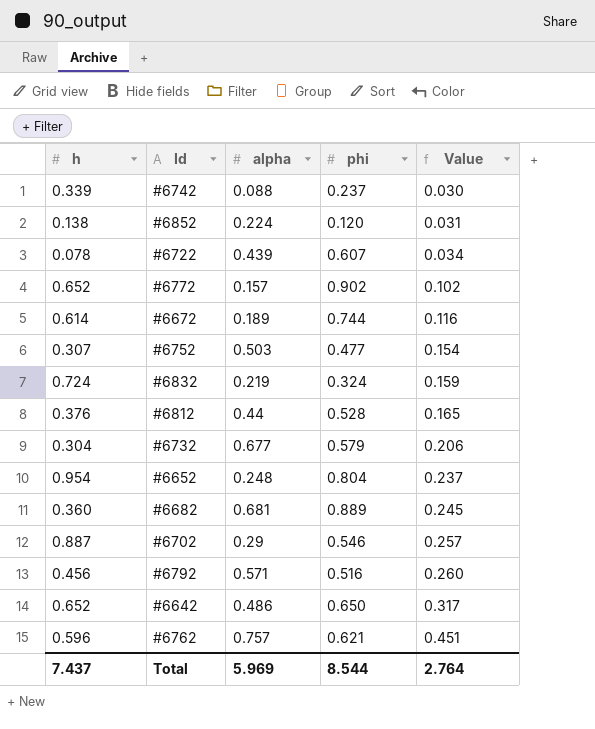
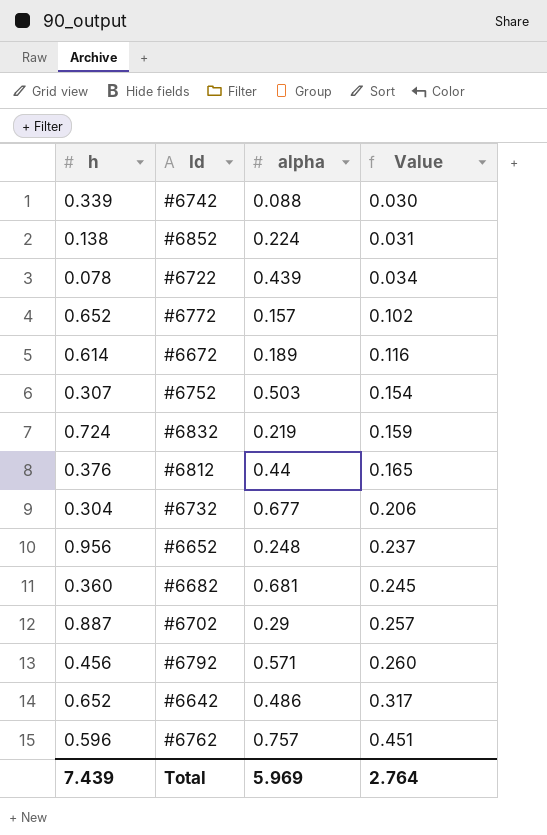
column phi | position: 4 -> none
#6652 | h: 0.954 -> 0.956
Total | h: 7.437 -> 7.439

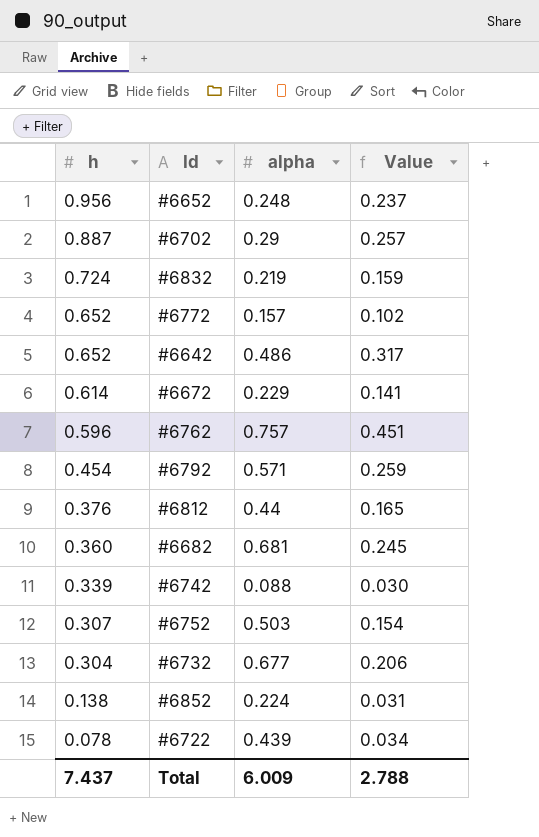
row order: Value ascending -> h descending
#6672 | alpha: 0.189 -> 0.229
#6672 | Value: 0.116 -> 0.141
#6792 | h: 0.456 -> 0.454
#6792 | Value: 0.260 -> 0.259
Total | h: 7.439 -> 7.437
Total | alpha: 5.969 -> 6.009
Total | Value: 2.764 -> 2.788

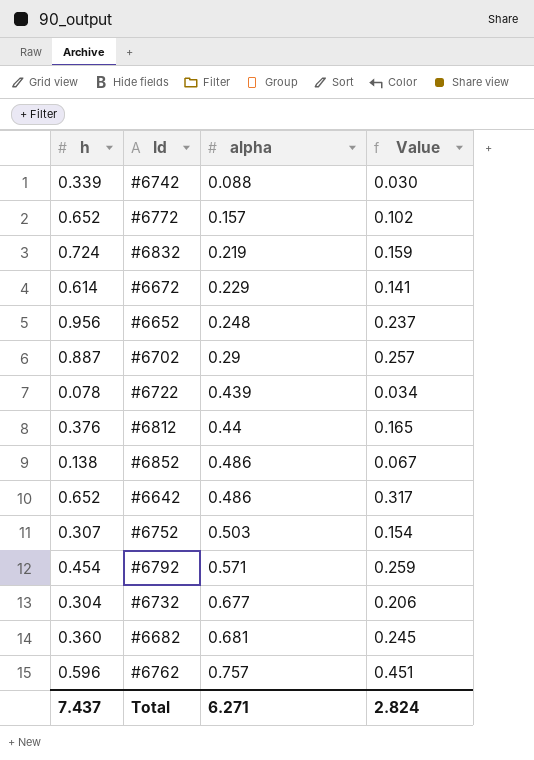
row order: h descending -> alpha ascending
#6852 | alpha: 0.224 -> 0.486
#6852 | Value: 0.031 -> 0.067
Total | alpha: 6.009 -> 6.271
Total | Value: 2.788 -> 2.824

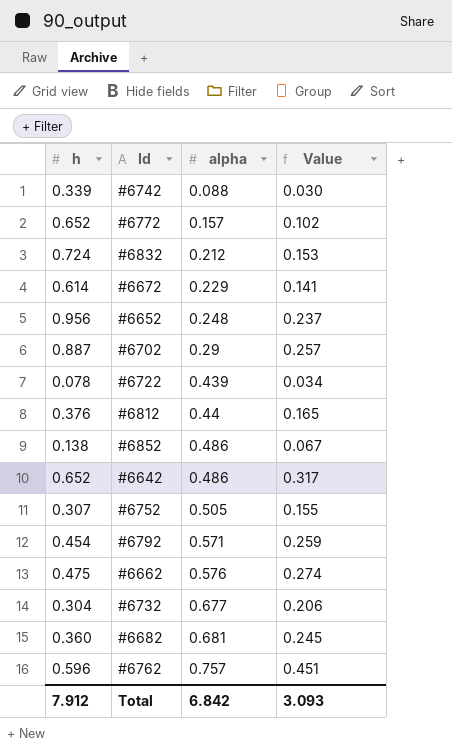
#6832 | alpha: 0.219 -> 0.212
#6832 | Value: 0.159 -> 0.153
#6752 | alpha: 0.503 -> 0.505
#6752 | Value: 0.154 -> 0.155
row #6662: none -> 0.475 | 0.576 | 0.274
Total | h: 7.437 -> 7.912
Total | alpha: 6.271 -> 6.842
Total | Value: 2.824 -> 3.093

